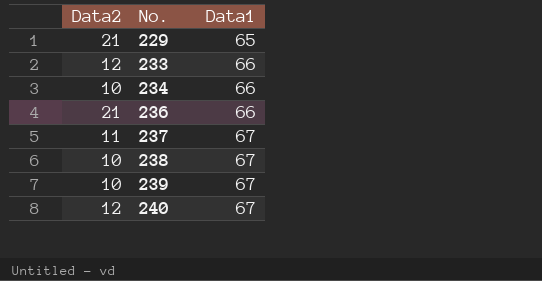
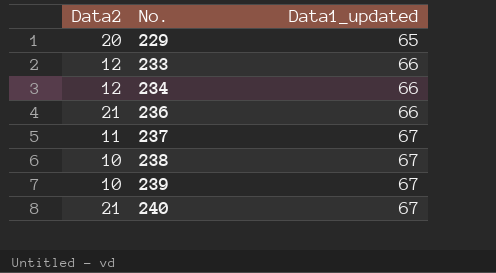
column name: Data1 -> Data1_updated
229 | Data2: 21 -> 20
234 | Data2: 10 -> 12
240 | Data2: 12 -> 21

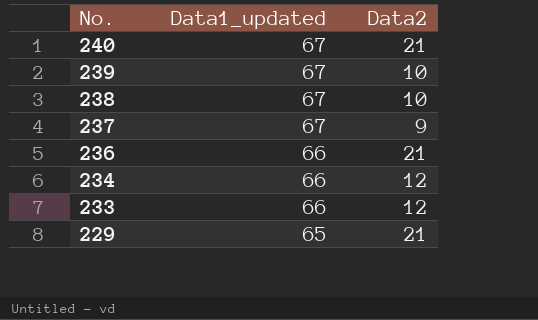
row order: No. ascending -> No. descending
column Data2 | position: 1 -> 3
237 | Data2: 11 -> 9
229 | Data2: 20 -> 21

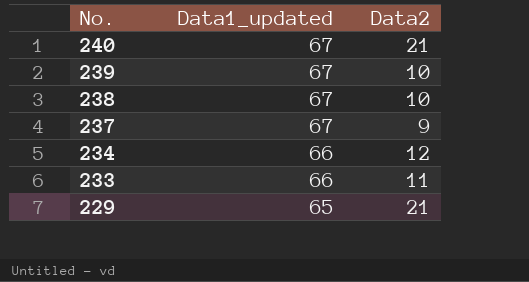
row 236: 66 | 21 -> none
233 | Data2: 12 -> 11

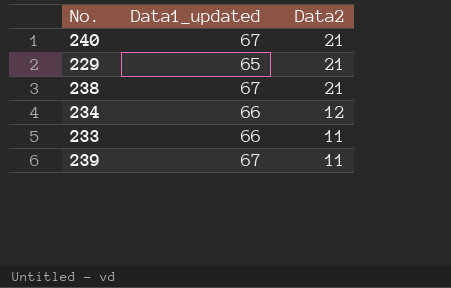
row order: No. descending -> Data2 descending
row 237: 67 | 9 -> none
238 | Data2: 10 -> 21
239 | Data2: 10 -> 11

